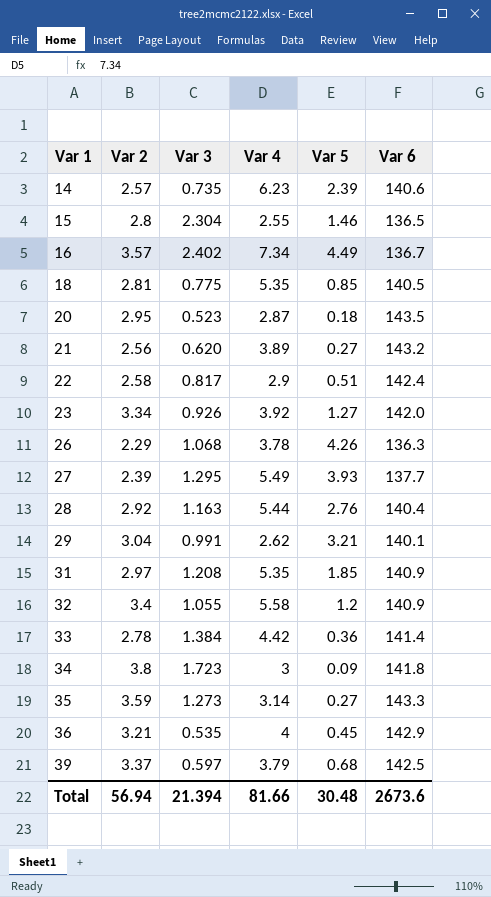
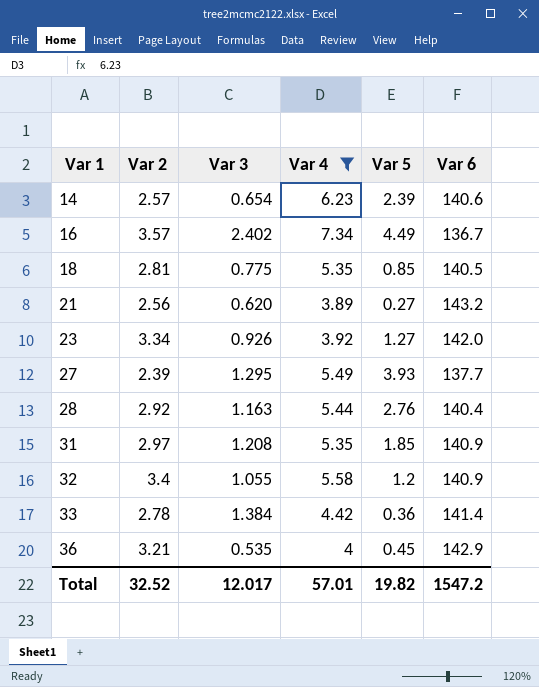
filter: none -> Var 4 >= 3.89
14 | Var 3: 0.735 -> 0.654
Total | Var 2: 56.94 -> 32.52
Total | Var 3: 21.394 -> 12.017
Total | Var 4: 81.66 -> 57.01
Total | Var 5: 30.48 -> 19.82
Total | Var 6: 2673.6 -> 1547.2

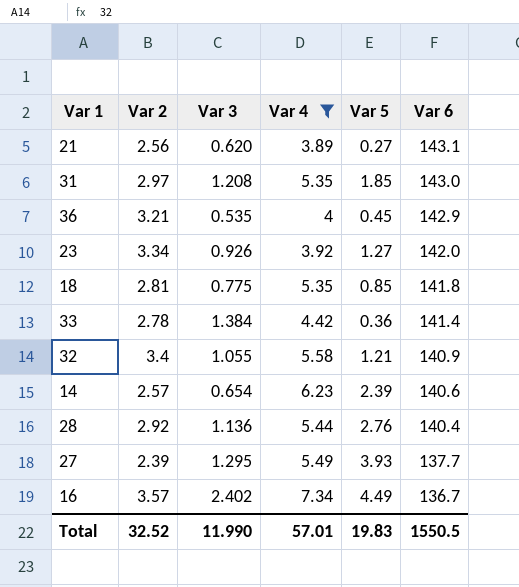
row order: Var 1 ascending -> Var 6 descending
21 | Var 6: 143.2 -> 143.1
31 | Var 6: 140.9 -> 143.0
18 | Var 6: 140.5 -> 141.8
32 | Var 5: 1.2 -> 1.21
28 | Var 3: 1.163 -> 1.136
Total | Var 3: 12.017 -> 11.990
Total | Var 5: 19.82 -> 19.83
Total | Var 6: 1547.2 -> 1550.5

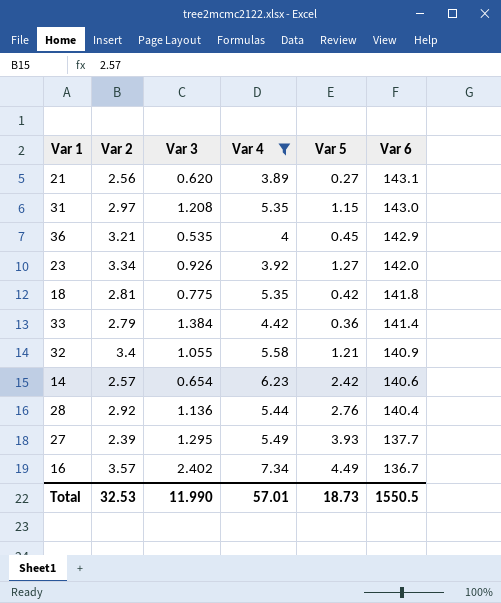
31 | Var 5: 1.85 -> 1.15
18 | Var 5: 0.85 -> 0.42
33 | Var 2: 2.78 -> 2.79
14 | Var 5: 2.39 -> 2.42
Total | Var 2: 32.52 -> 32.53
Total | Var 5: 19.83 -> 18.73

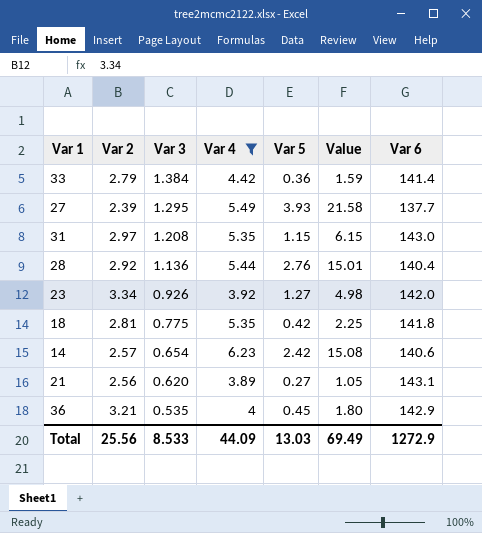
row order: Var 6 descending -> Var 3 descending
column Value | formula: none -> [Var 4] * [Var 5]
row 32: 3.4 | 1.055 | 5.58 | 1.21 | 140.9 -> none
row 16: 3.57 | 2.402 | 7.34 | 4.49 | 136.7 -> none
Total | Var 2: 32.53 -> 25.56
Total | Var 3: 11.990 -> 8.533
Total | Var 4: 57.01 -> 44.09
Total | Var 5: 18.73 -> 13.03
Total | Var 6: 1550.5 -> 1272.9

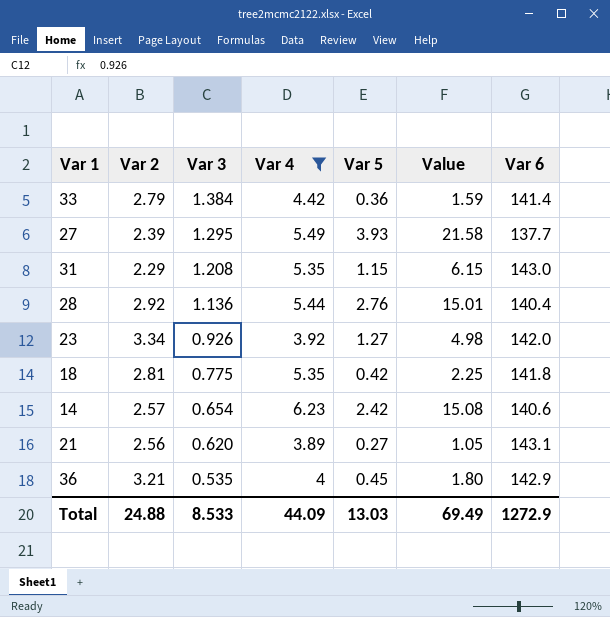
31 | Var 2: 2.97 -> 2.29
Total | Var 2: 25.56 -> 24.88

